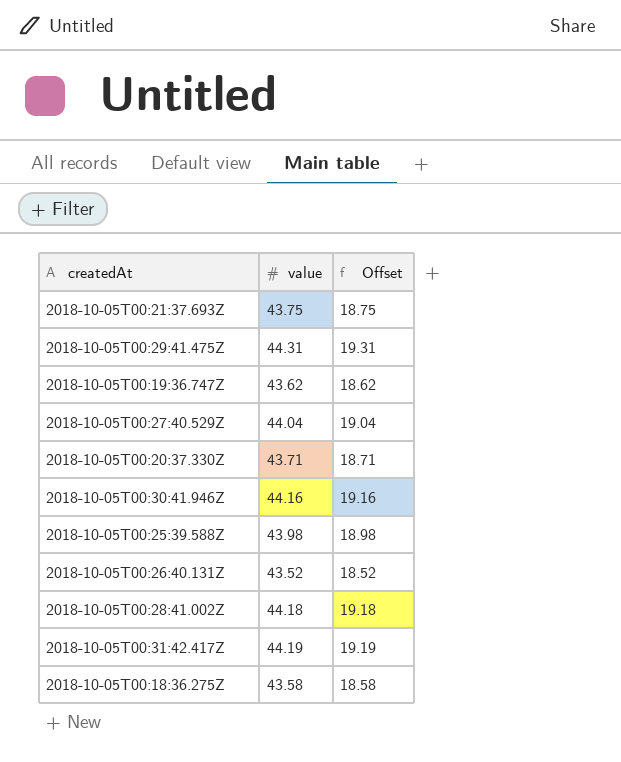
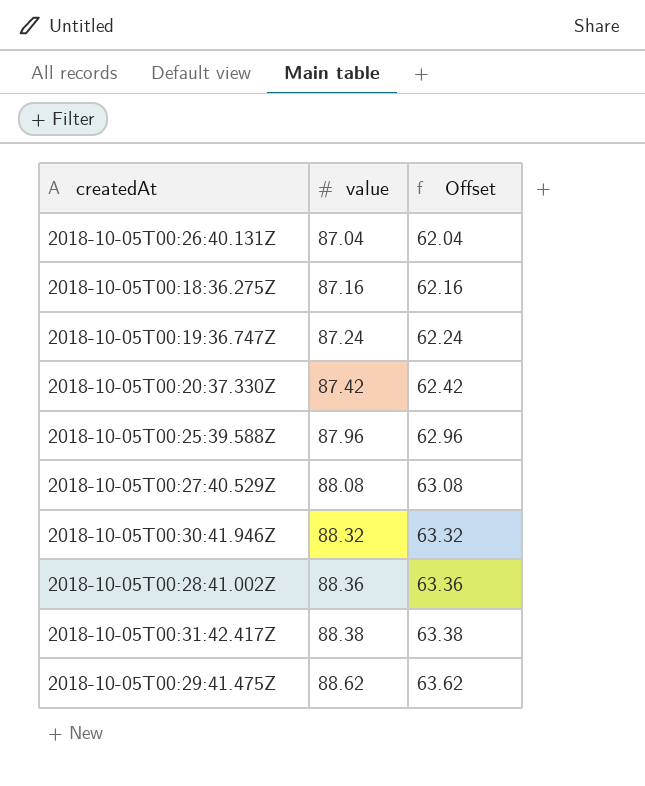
row order: none -> value ascending
row 2018-10-05T00:21:37.693Z: 43.75 | 18.75 -> none
2018-10-05T00:26:40.131Z | value: 43.52 -> 87.04
2018-10-05T00:26:40.131Z | Offset: 18.52 -> 62.04
2018-10-05T00:18:36.275Z | value: 43.58 -> 87.16
2018-10-05T00:18:36.275Z | Offset: 18.58 -> 62.16
2018-10-05T00:19:36.747Z | value: 43.62 -> 87.24
2018-10-05T00:19:36.747Z | Offset: 18.62 -> 62.24
2018-10-05T00:20:37.330Z | value: 43.71 -> 87.42
2018-10-05T00:20:37.330Z | Offset: 18.71 -> 62.42
2018-10-05T00:25:39.588Z | value: 43.98 -> 87.96
2018-10-05T00:25:39.588Z | Offset: 18.98 -> 62.96
2018-10-05T00:27:40.529Z | value: 44.04 -> 88.08
2018-10-05T00:27:40.529Z | Offset: 19.04 -> 63.08
2018-10-05T00:30:41.946Z | value: 44.16 -> 88.32
2018-10-05T00:30:41.946Z | Offset: 19.16 -> 63.32
2018-10-05T00:28:41.002Z | value: 44.18 -> 88.36
2018-10-05T00:28:41.002Z | Offset: 19.18 -> 63.36
2018-10-05T00:31:42.417Z | value: 44.19 -> 88.38
2018-10-05T00:31:42.417Z | Offset: 19.19 -> 63.38
2018-10-05T00:29:41.475Z | value: 44.31 -> 88.62
2018-10-05T00:29:41.475Z | Offset: 19.31 -> 63.62

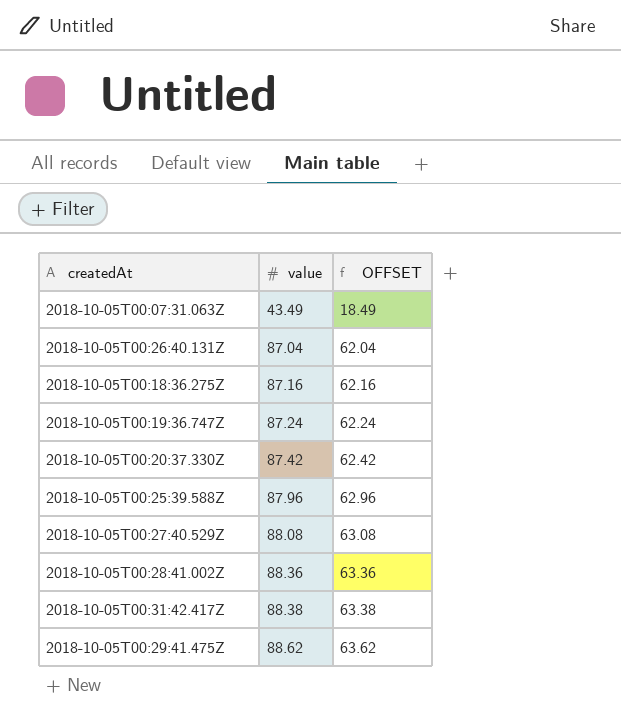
column name: Offset -> OFFSET
row 2018-10-05T00:30:41.946Z: 88.32 | 63.32 -> none
row 2018-10-05T00:07:31.063Z: none -> 43.49 | 18.49

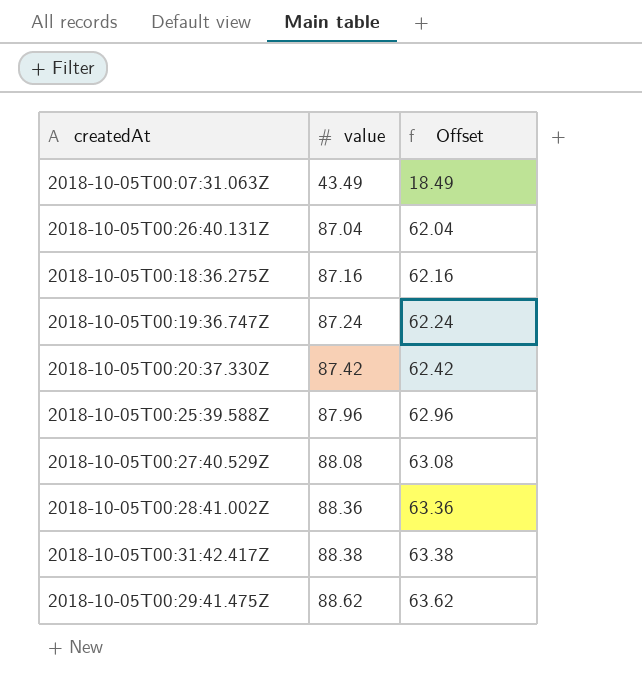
column name: OFFSET -> Offset

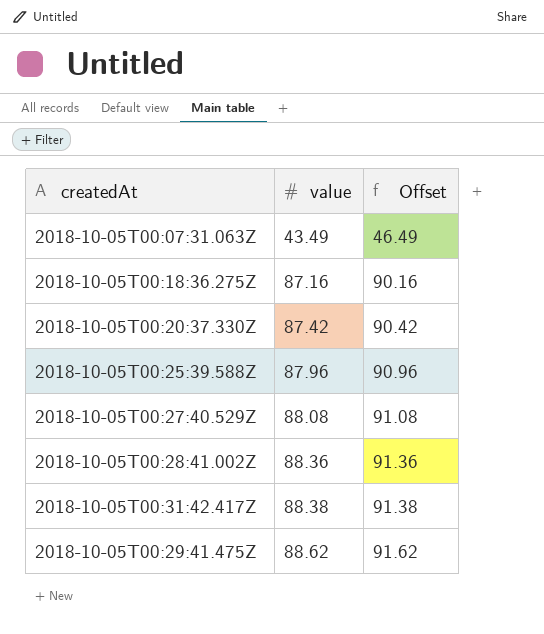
column Offset | formula: [value] - 25 -> [value] + 3
row 2018-10-05T00:26:40.131Z: 87.04 | 62.04 -> none
row 2018-10-05T00:19:36.747Z: 87.24 | 62.24 -> none

